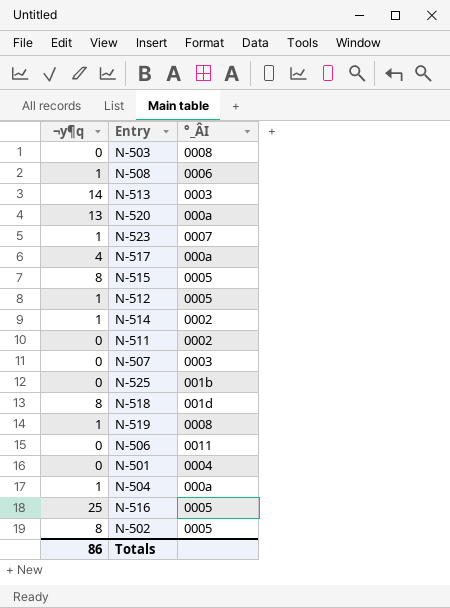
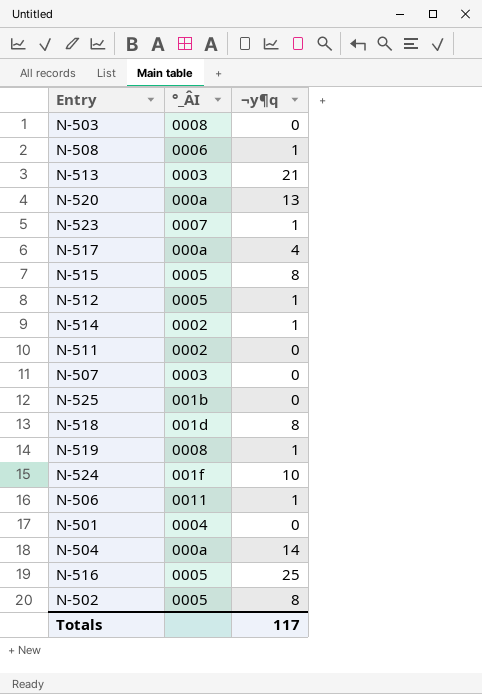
column ¬y¶q | position: 1 -> 3
N-513 | ¬y¶q: 14 -> 21
row N-524: none -> 001f | 10
N-506 | ¬y¶q: 0 -> 1
N-504 | ¬y¶q: 1 -> 14
Totals | ¬y¶q: 86 -> 117

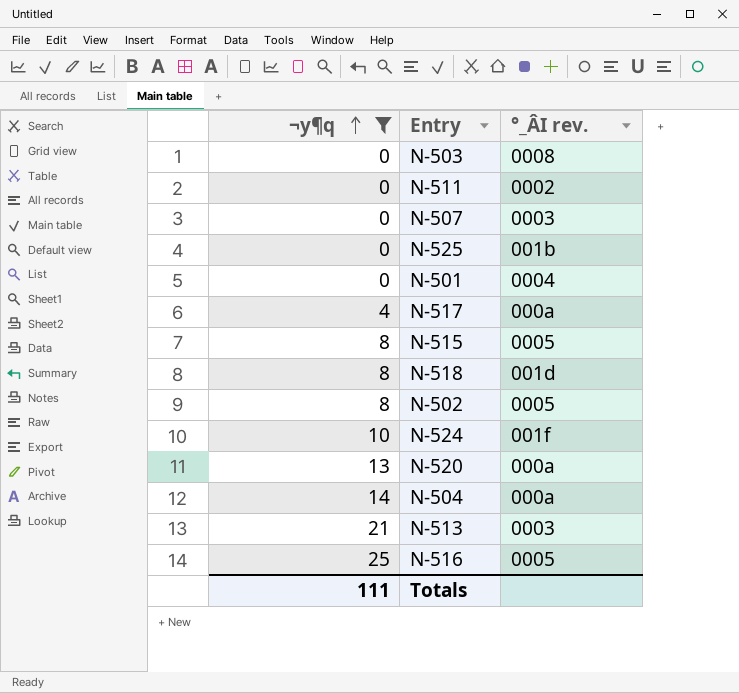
filter: none -> ¬y¶q != 1
row order: none -> ¬y¶q ascending
column ¬y¶q | position: 3 -> 1
column name: °_ÂI -> °_ÂI rev.
Totals | ¬y¶q: 117 -> 111

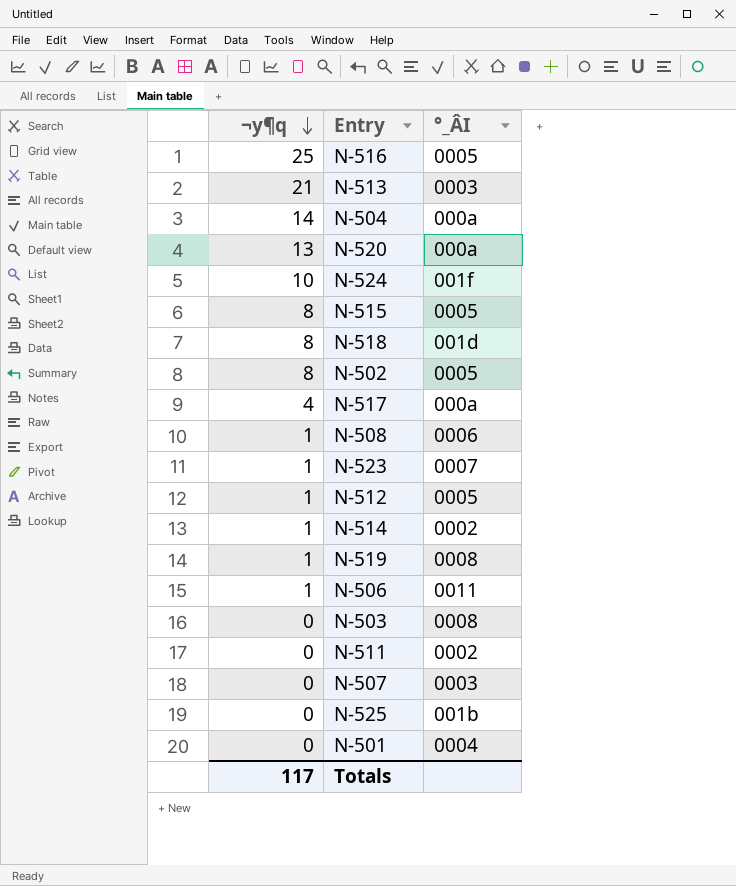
filter: ¬y¶q != 1 -> none
row order: ¬y¶q ascending -> ¬y¶q descending
column name: °_ÂI rev. -> °_ÂI
Totals | ¬y¶q: 111 -> 117

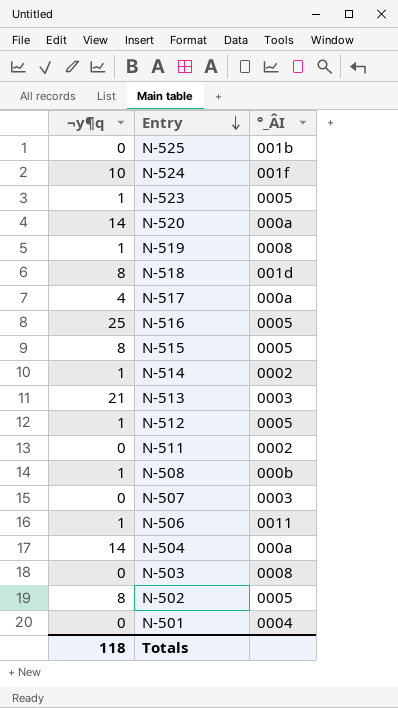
row order: ¬y¶q descending -> Entry descending
N-523 | °_ÂI: 0007 -> 0005
N-520 | ¬y¶q: 13 -> 14
N-508 | °_ÂI: 0006 -> 000b
Totals | ¬y¶q: 117 -> 118

